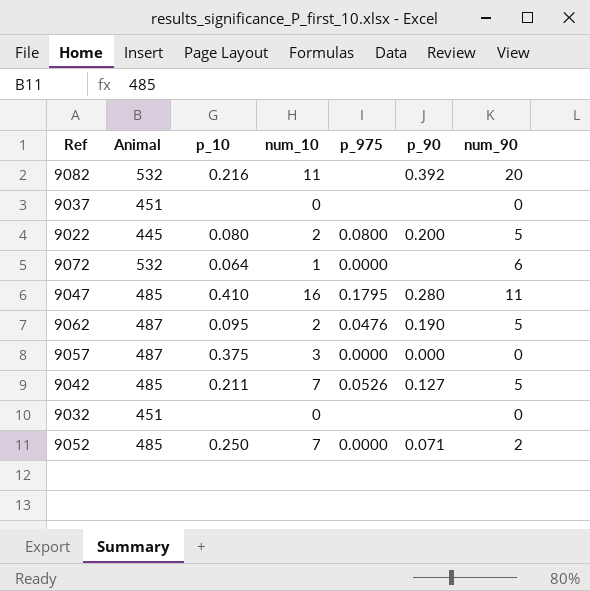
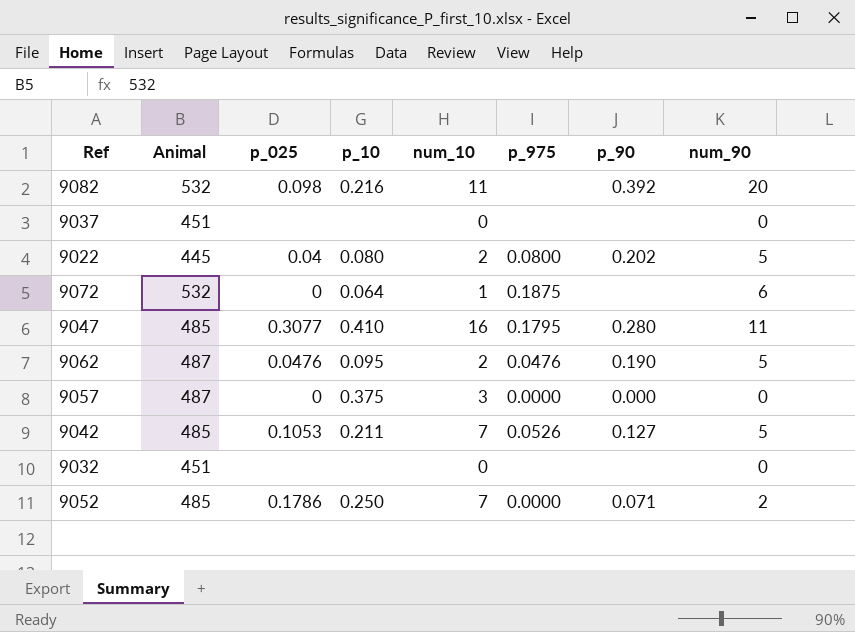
column p_025 | position: none -> 3
9022 | p_90: 0.200 -> 0.202
9072 | p_975: 0.0000 -> 0.1875

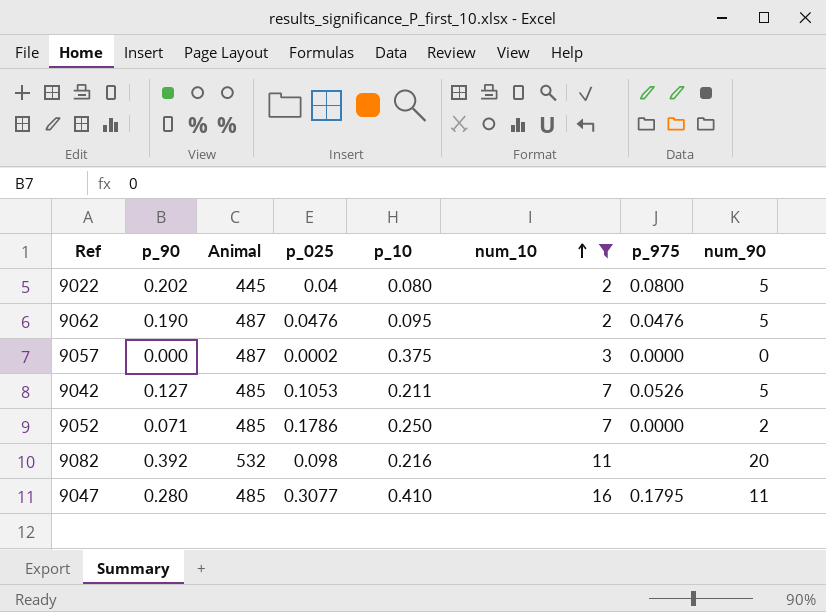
filter: none -> num_10 >= 2
row order: none -> num_10 ascending
column p_90 | position: 7 -> 2
9057 | p_025: 0 -> 0.0002

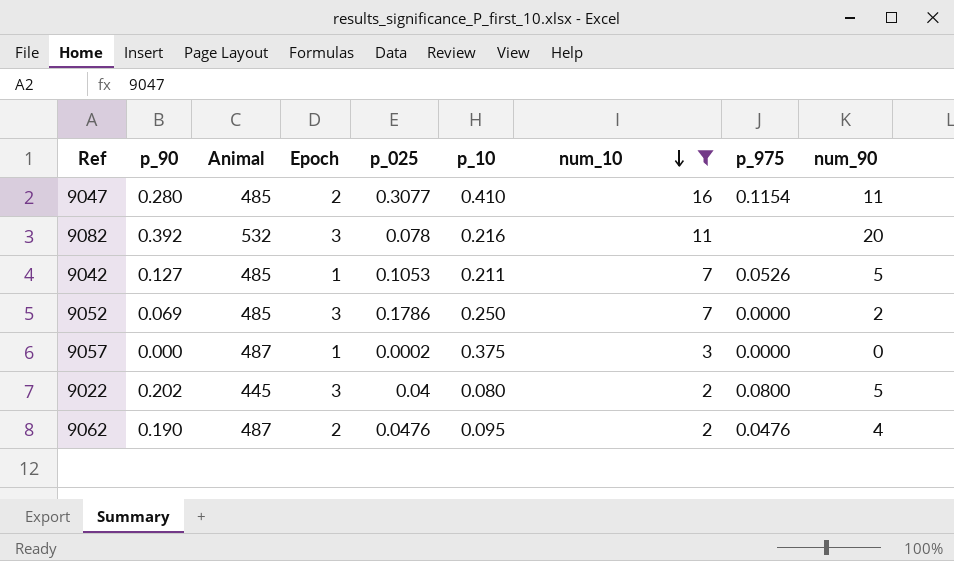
row order: num_10 ascending -> num_10 descending
column Epoch | position: none -> 4
9047 | p_975: 0.1795 -> 0.1154
9082 | p_025: 0.098 -> 0.078
9052 | p_90: 0.071 -> 0.069
9062 | num_90: 5 -> 4

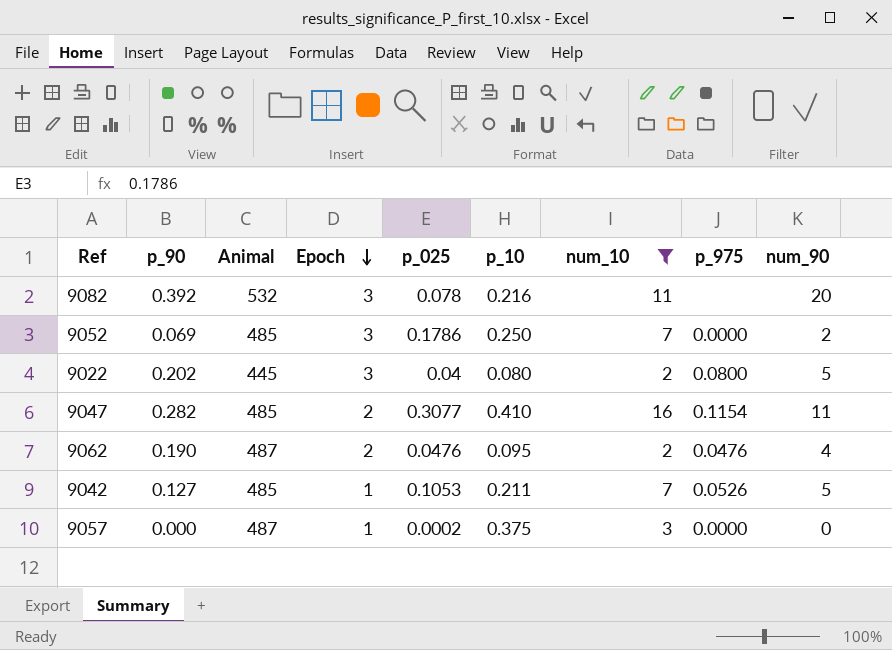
row order: num_10 descending -> Epoch descending
9047 | p_90: 0.280 -> 0.282

